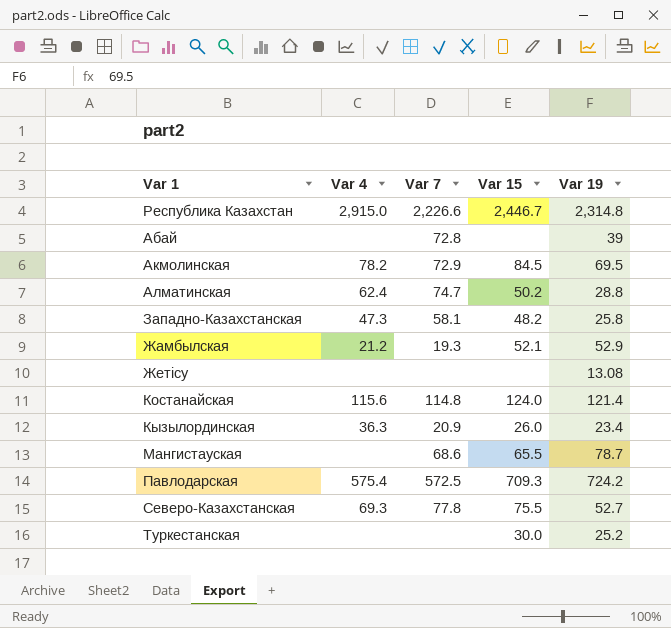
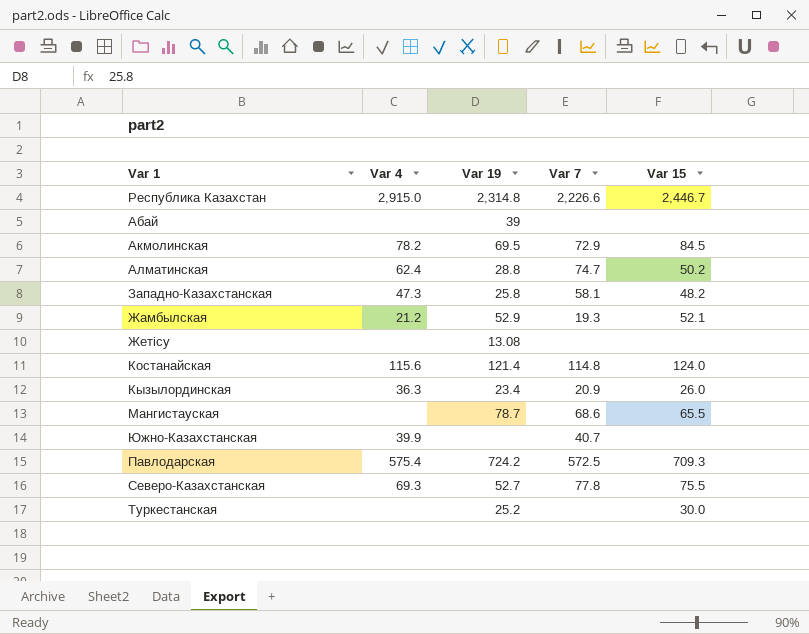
column Var 19 | position: 5 -> 3
Абай | Var 7: 72.8 -> none
row Южно-Казахстанская: none -> 39.9 | none | 40.7 | none

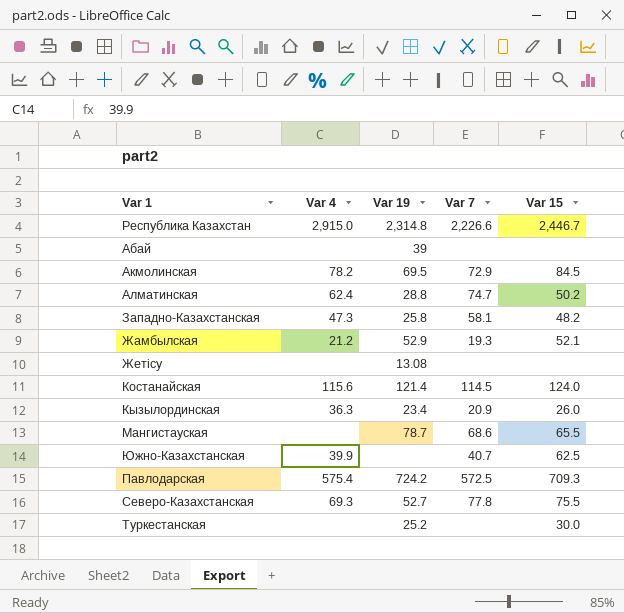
Костанайская | Var 7: 114.8 -> 114.5
Южно-Казахстанская | Var 15: none -> 62.5

